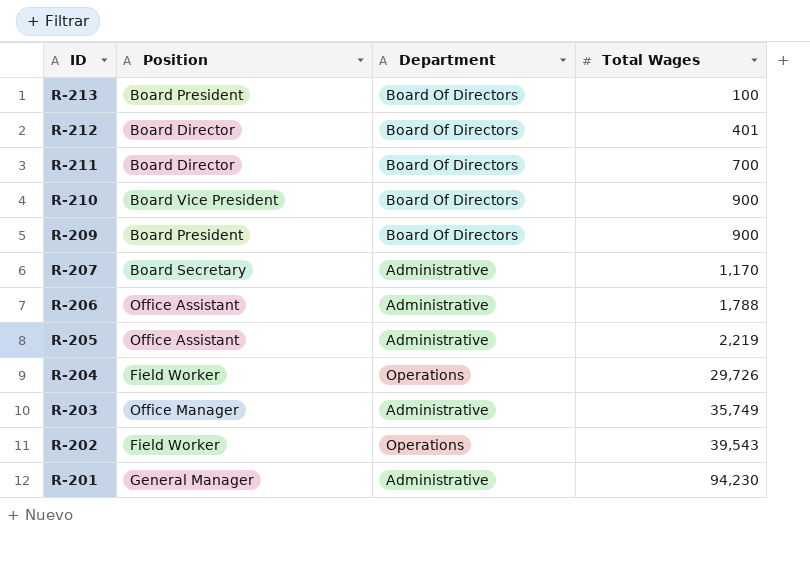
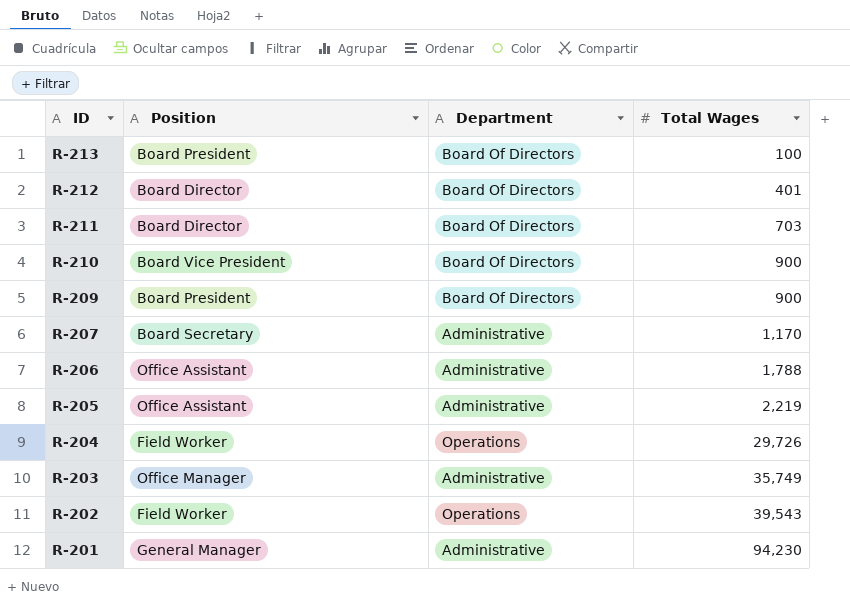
R-211 | Total Wages: 700 -> 703

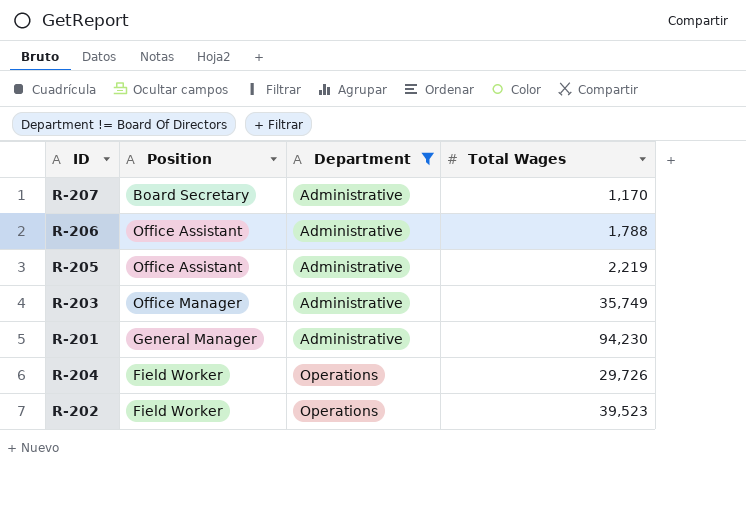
filter: none -> Department != Board Of Directors
row order: ID descending -> Department ascending
R-202 | Total Wages: 39,543 -> 39,523

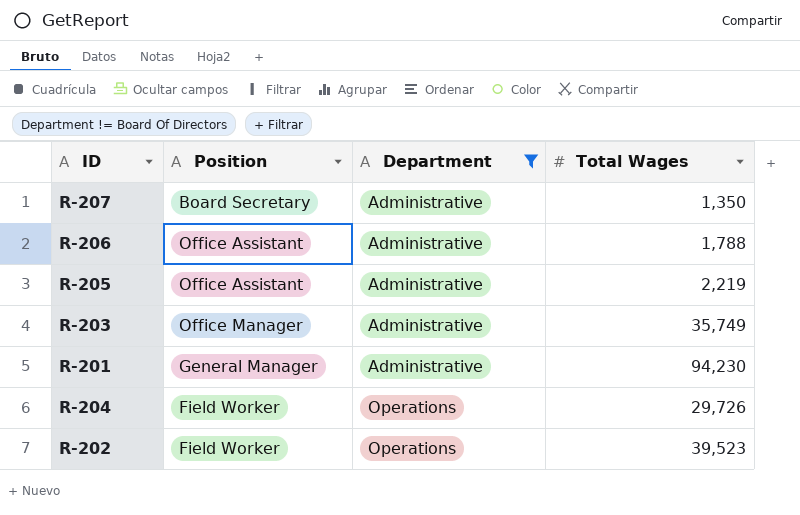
R-207 | Total Wages: 1,170 -> 1,350

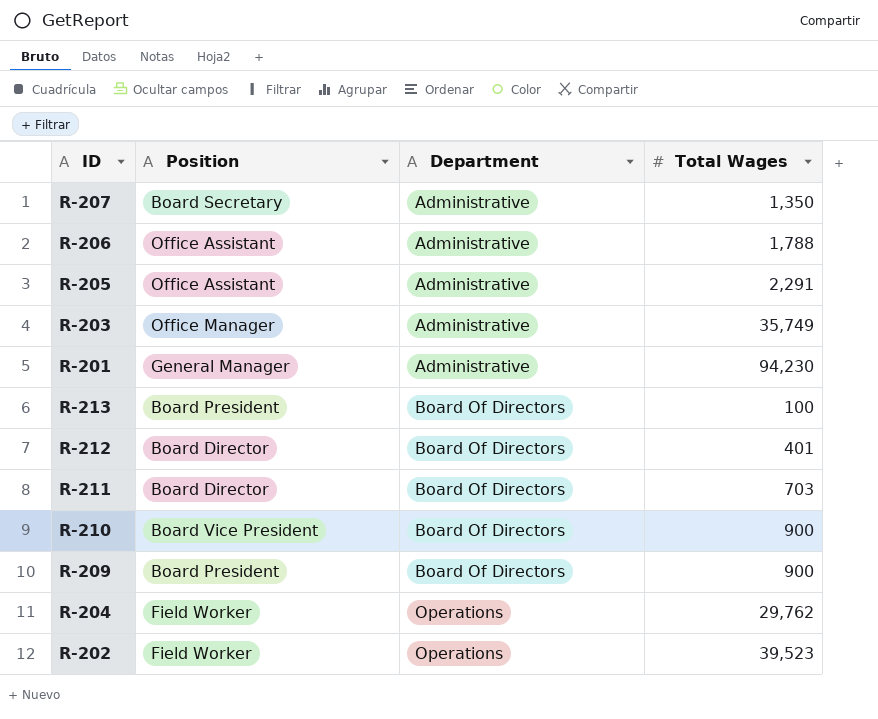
filter: Department != Board Of Directors -> none
R-205 | Total Wages: 2,219 -> 2,291
R-204 | Total Wages: 29,726 -> 29,762

